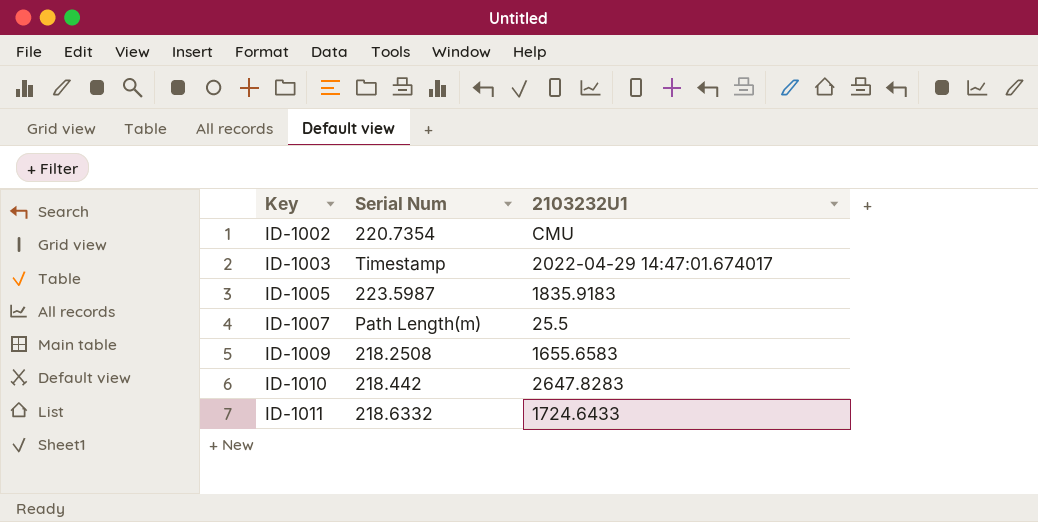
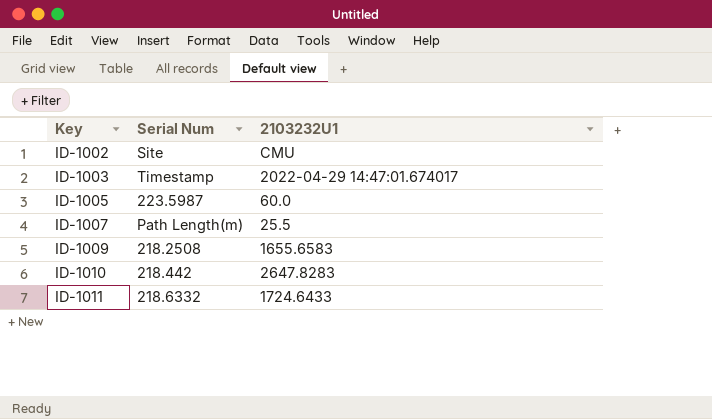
ID-1002 | Serial Num: 220.7354 -> Site
ID-1005 | 2103232U1: 1835.9183 -> 60.0

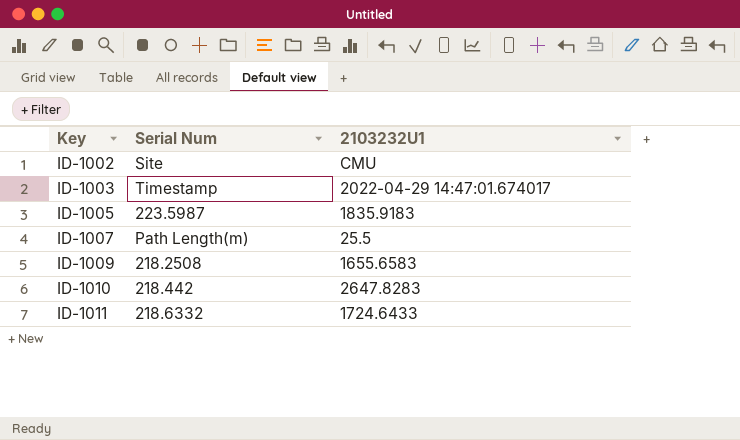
ID-1005 | 2103232U1: 60.0 -> 1835.9183

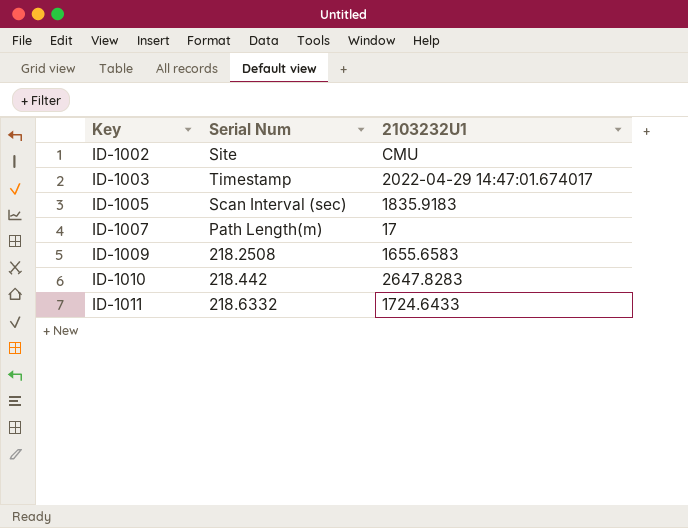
ID-1005 | Serial Num: 223.5987 -> Scan Interval (sec)
ID-1007 | 2103232U1: 25.5 -> 17

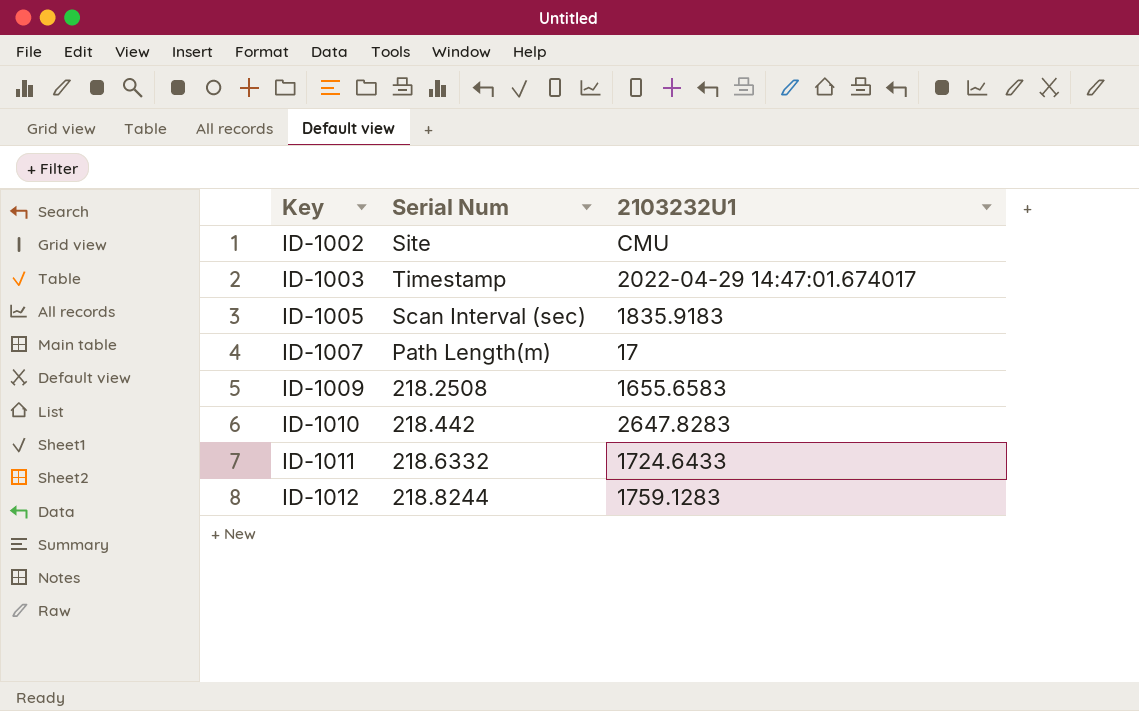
row ID-1012: none -> 218.8244 | 1759.1283

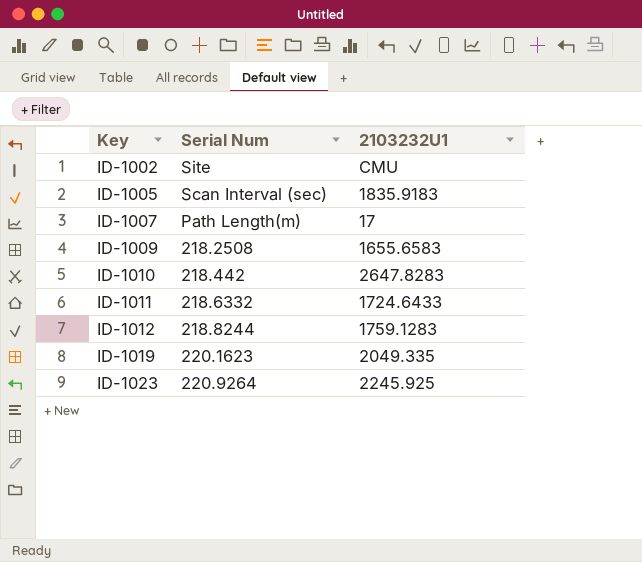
row ID-1003: Timestamp | 2022-04-29 14:47:01.674017 -> none
row ID-1019: none -> 220.1623 | 2049.335
row ID-1023: none -> 220.9264 | 2245.925

